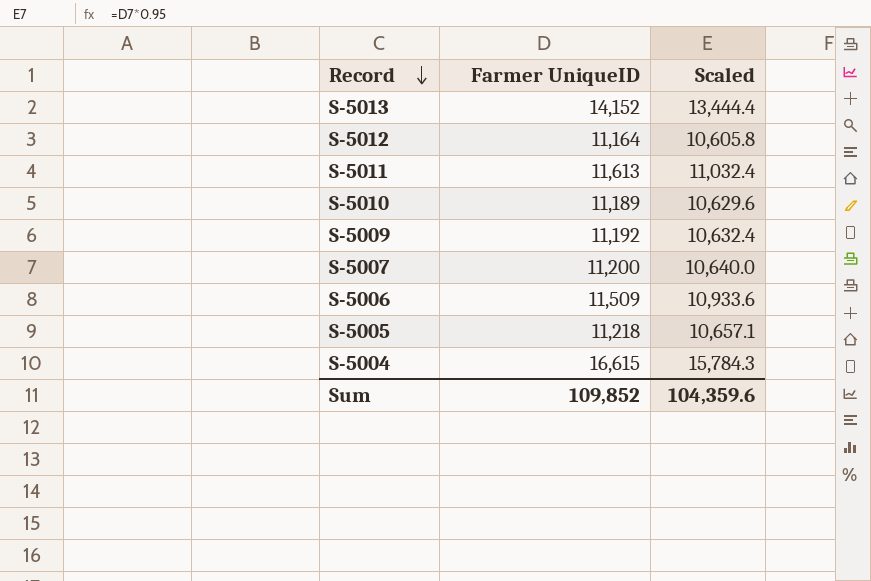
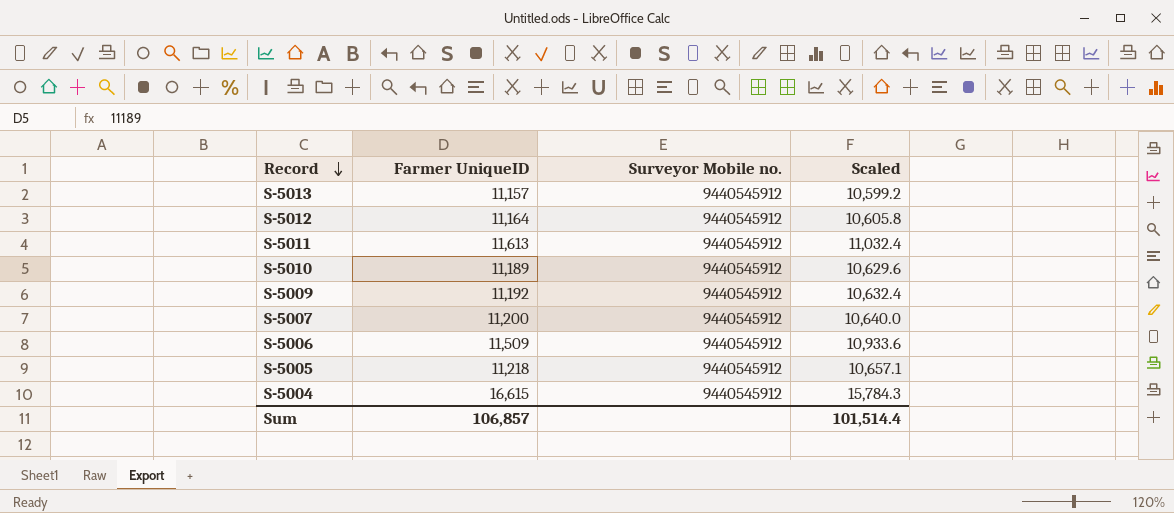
column Surveyor Mobile no. | position: none -> 3
S-5013 | Farmer UniqueID: 14,152 -> 11,157
S-5013 | Scaled: 13,444.4 -> 10,599.2
Sum | Farmer UniqueID: 109,852 -> 106,857
Sum | Scaled: 104,359.6 -> 101,514.4

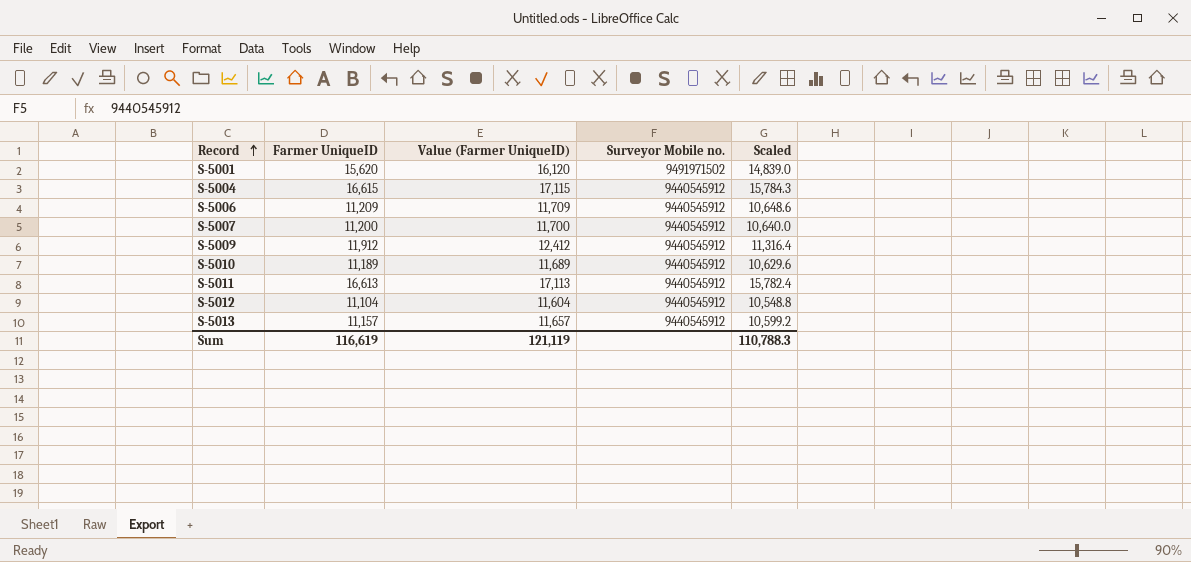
row order: Record descending -> Record ascending
column Value (Farmer UniqueID) | formula: none -> [Farmer UniqueID] + 500
row S-5005: 11,218 | 9440545912 | 10,657.1 -> none
row S-5001: none -> 15,620 | 16,120 | 9491971502 | 14,839.0
S-5006 | Farmer UniqueID: 11,509 -> 11,209
S-5006 | Scaled: 10,933.6 -> 10,648.6
S-5009 | Farmer UniqueID: 11,192 -> 11,912
S-5009 | Scaled: 10,632.4 -> 11,316.4
S-5011 | Farmer UniqueID: 11,613 -> 16,613
S-5011 | Scaled: 11,032.4 -> 15,782.4
S-5012 | Farmer UniqueID: 11,164 -> 11,104
S-5012 | Scaled: 10,605.8 -> 10,548.8
Sum | Farmer UniqueID: 106,857 -> 116,619
Sum | Scaled: 101,514.4 -> 110,788.3

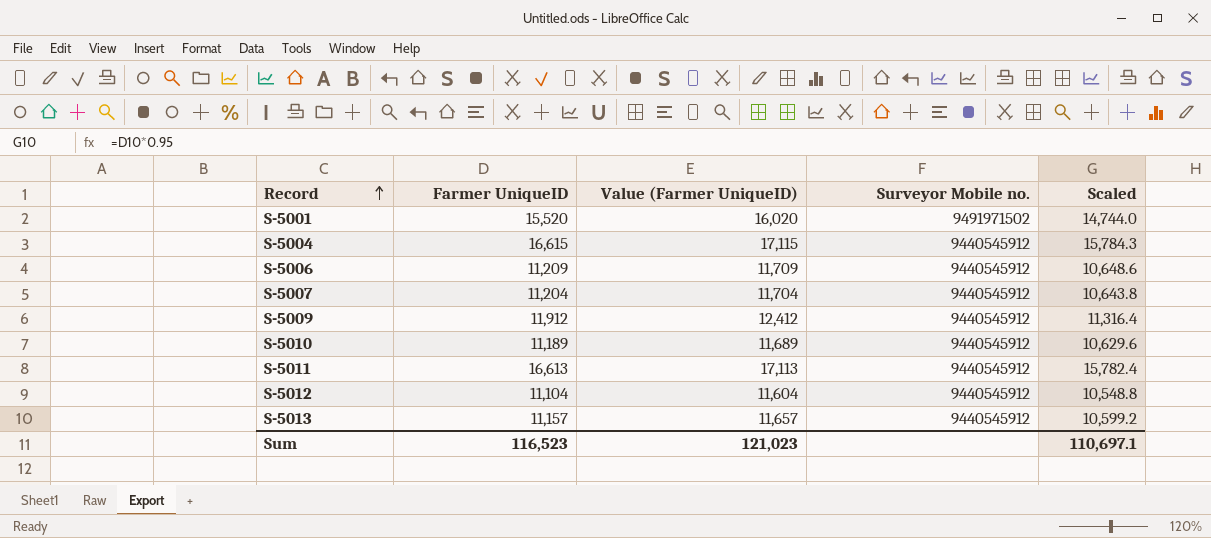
S-5001 | Farmer UniqueID: 15,620 -> 15,520
S-5001 | Value (Farmer UniqueID): 16,120 -> 16,020
S-5001 | Scaled: 14,839.0 -> 14,744.0
S-5007 | Farmer UniqueID: 11,200 -> 11,204
S-5007 | Value (Farmer UniqueID): 11,700 -> 11,704
S-5007 | Scaled: 10,640.0 -> 10,643.8
Sum | Farmer UniqueID: 116,619 -> 116,523
Sum | Value (Farmer UniqueID): 121,119 -> 121,023
Sum | Scaled: 110,788.3 -> 110,697.1

